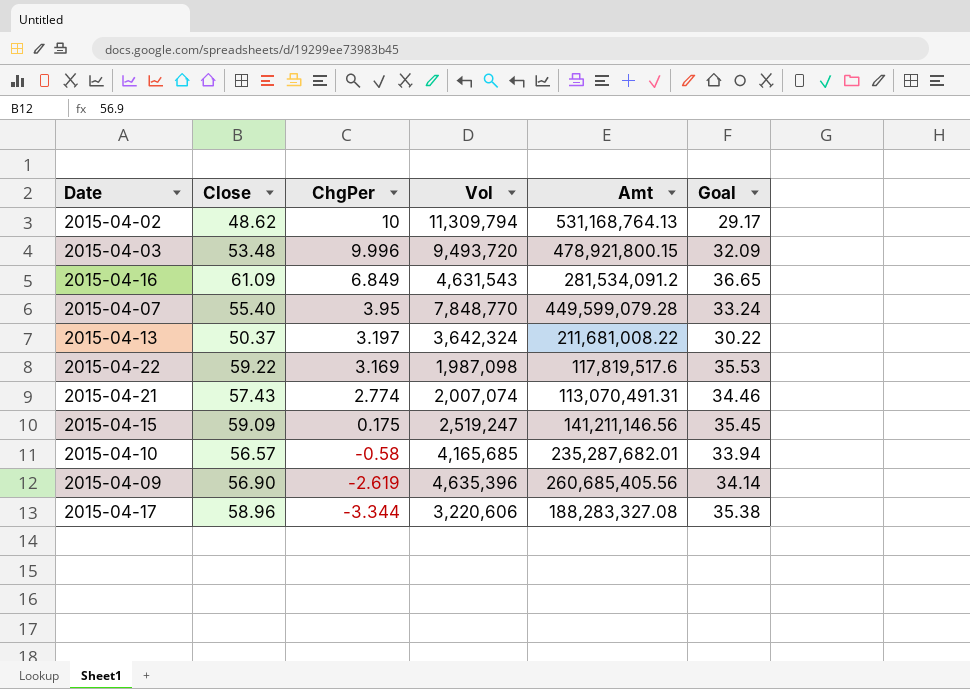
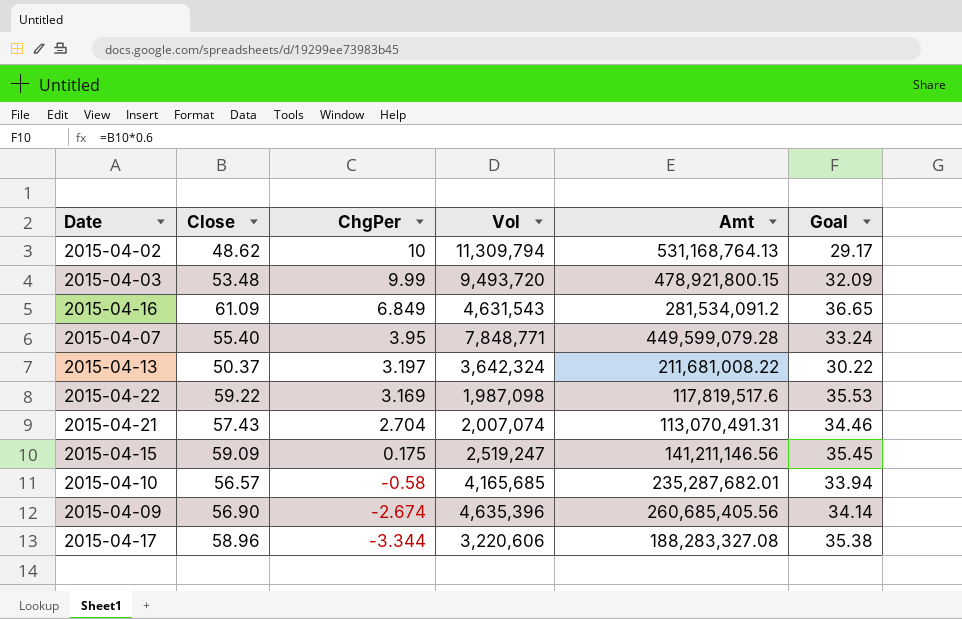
2015-04-03 | ChgPer: 9.996 -> 9.99
2015-04-07 | Vol: 7,848,770 -> 7,848,771
2015-04-21 | ChgPer: 2.774 -> 2.704
2015-04-09 | ChgPer: -2.619 -> -2.674

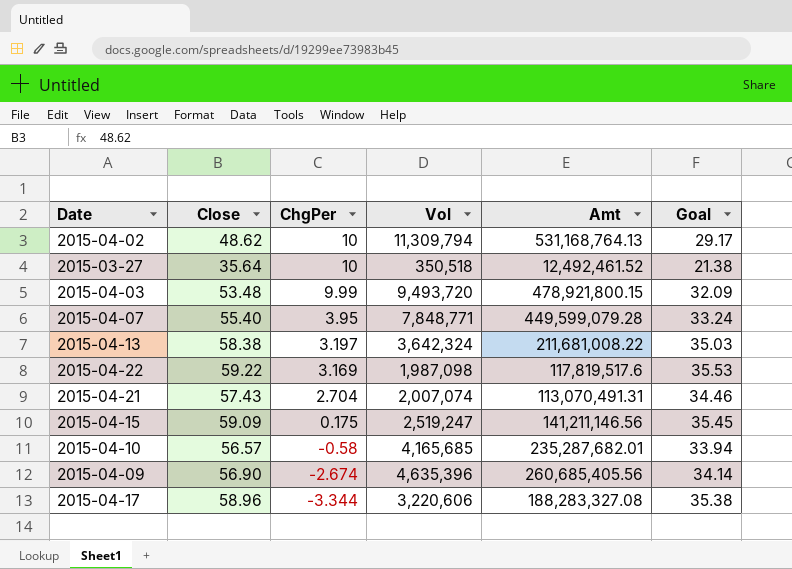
row 2015-04-16: 61.09 | 6.849 | 4,631,543 | 281,534,091.2 | 36.65 -> none
row 2015-03-27: none -> 35.64 | 10 | 350,518 | 12,492,461.52 | 21.38
2015-04-13 | Close: 50.37 -> 58.38
2015-04-13 | Goal: 30.22 -> 35.03

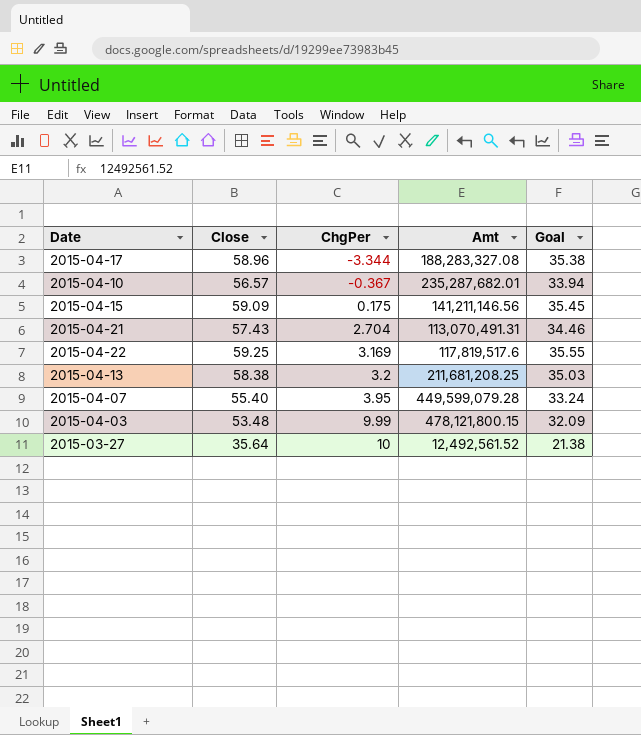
row order: ChgPer descending -> ChgPer ascending
column Vol | position: 4 -> none
row 2015-04-02: 48.62 | 10 | 11,309,794 | 531,168,764.13 | 29.17 -> none
row 2015-04-09: 56.90 | -2.674 | 4,635,396 | 260,685,405.56 | 34.14 -> none
2015-04-10 | ChgPer: -0.58 -> -0.367
2015-04-22 | Close: 59.22 -> 59.25
2015-04-22 | Goal: 35.53 -> 35.55
2015-04-13 | ChgPer: 3.197 -> 3.2
2015-04-13 | Amt: 211,681,008.22 -> 211,681,208.25
2015-04-03 | Amt: 478,921,800.15 -> 478,121,800.15
2015-03-27 | Amt: 12,492,461.52 -> 12,492,561.52

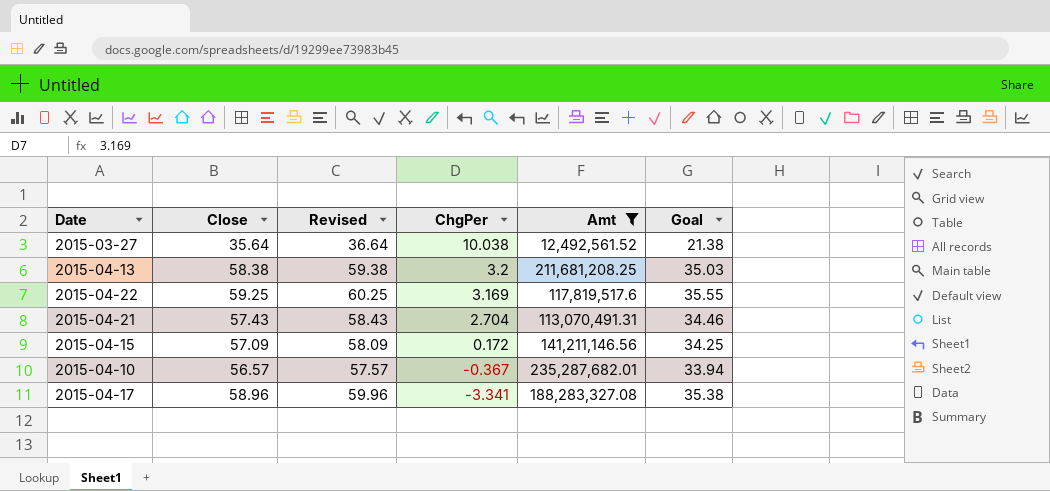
filter: none -> Amt <= 235,287,682.01
row order: ChgPer ascending -> ChgPer descending
column Revised | formula: none -> [Close] + 1
2015-03-27 | ChgPer: 10 -> 10.038
2015-04-15 | Close: 59.09 -> 57.09
2015-04-15 | ChgPer: 0.175 -> 0.172
2015-04-15 | Goal: 35.45 -> 34.25
2015-04-17 | ChgPer: -3.344 -> -3.341

